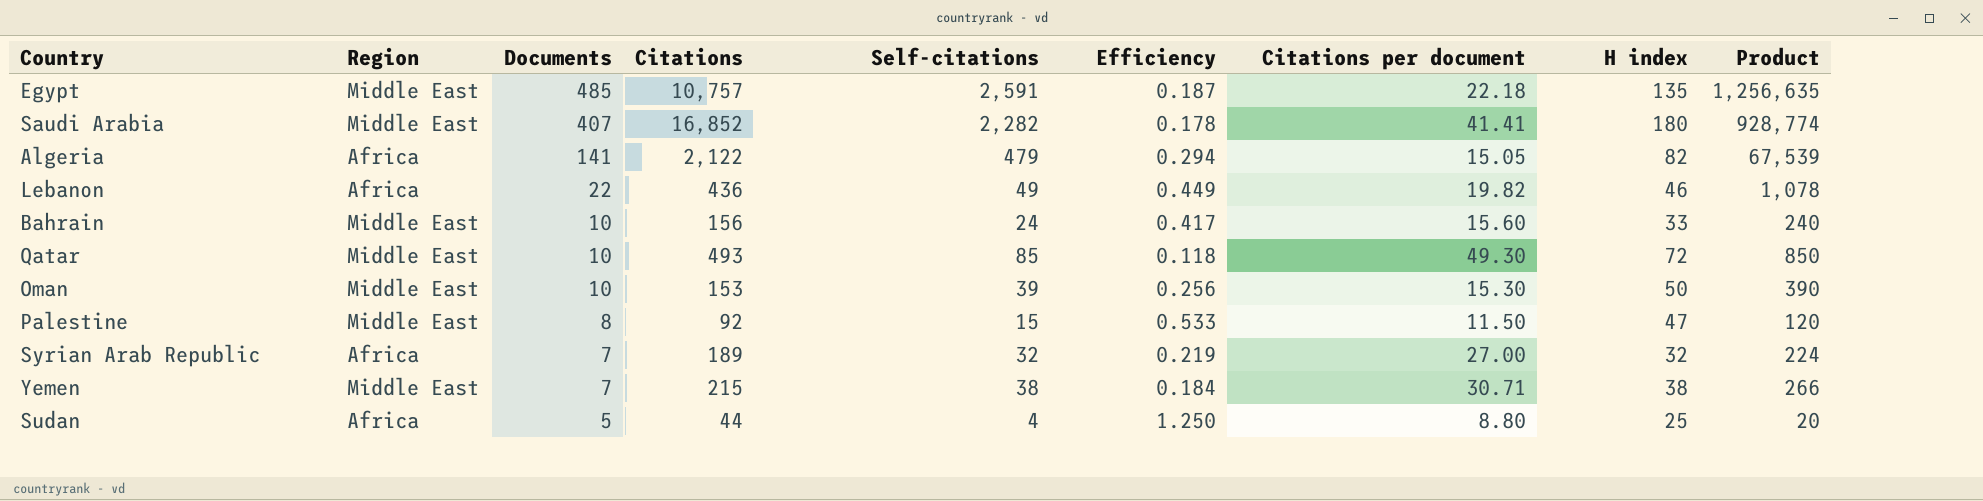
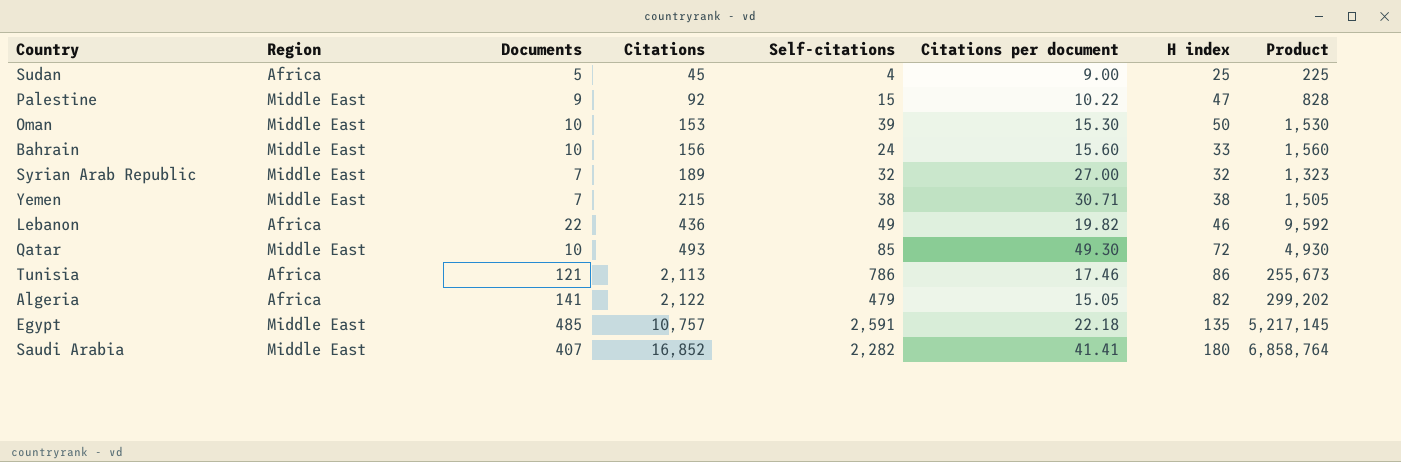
row order: Documents descending -> Citations ascending
column Efficiency | formula: [Documents] / [Self-citations] -> none
column Product | formula: [Documents] * [Self-citations] -> [Documents] * [Citations]
Sudan | Citations: 44 -> 45
Sudan | Citations per document: 8.80 -> 9.00
Palestine | Documents: 8 -> 9
Palestine | Citations per document: 11.50 -> 10.22
Syrian Arab Republic | Region: Africa -> Middle East
row Tunisia: none -> Africa | 121 | 2,113 | 786 | 17.46 | 86 | 255,673

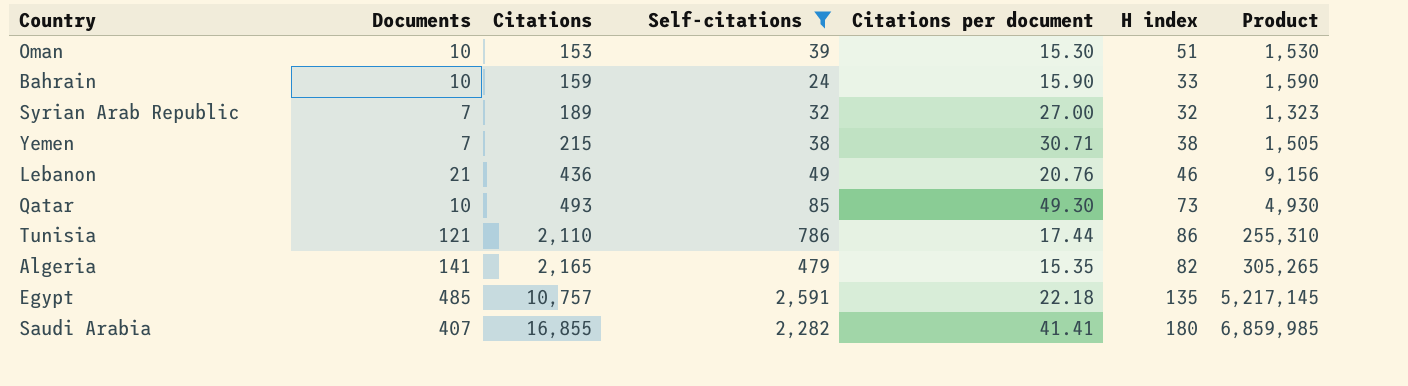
filter: none -> Self-citations >= 24
column Region | position: 2 -> none
Oman | H index: 50 -> 51
Bahrain | Citations: 156 -> 159
Bahrain | Citations per document: 15.60 -> 15.90
Bahrain | Product: 1,560 -> 1,590
Lebanon | Documents: 22 -> 21
Lebanon | Citations per document: 19.82 -> 20.76
Lebanon | Product: 9,592 -> 9,156
Qatar | H index: 72 -> 73
Tunisia | Citations: 2,113 -> 2,110
Tunisia | Citations per document: 17.46 -> 17.44
Tunisia | Product: 255,673 -> 255,310
Algeria | Citations: 2,122 -> 2,165
Algeria | Citations per document: 15.05 -> 15.35
Algeria | Product: 299,202 -> 305,265
Saudi Arabia | Citations: 16,852 -> 16,855
Saudi Arabia | Product: 6,858,764 -> 6,859,985

